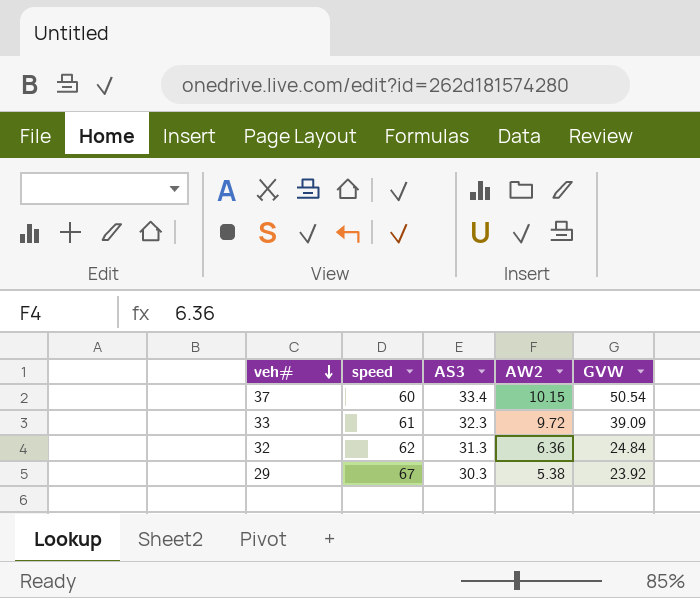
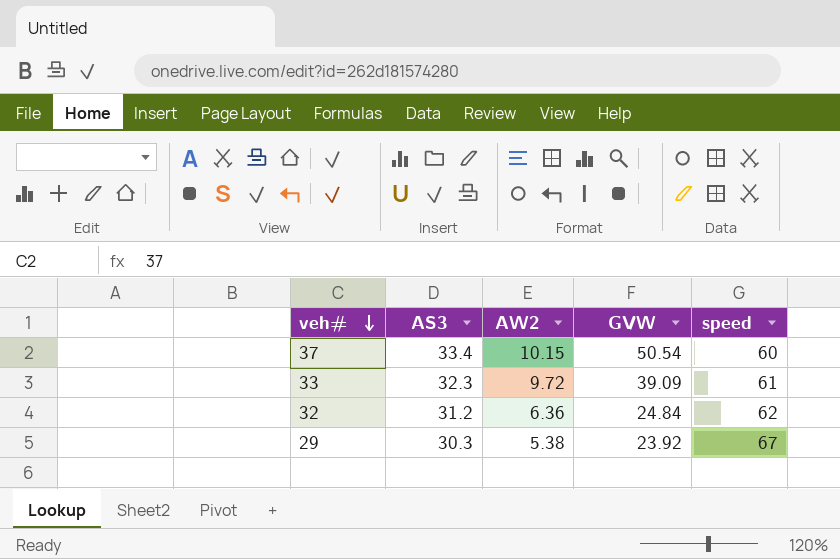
column speed | position: 2 -> 5
32 | AS3: 31.3 -> 31.2

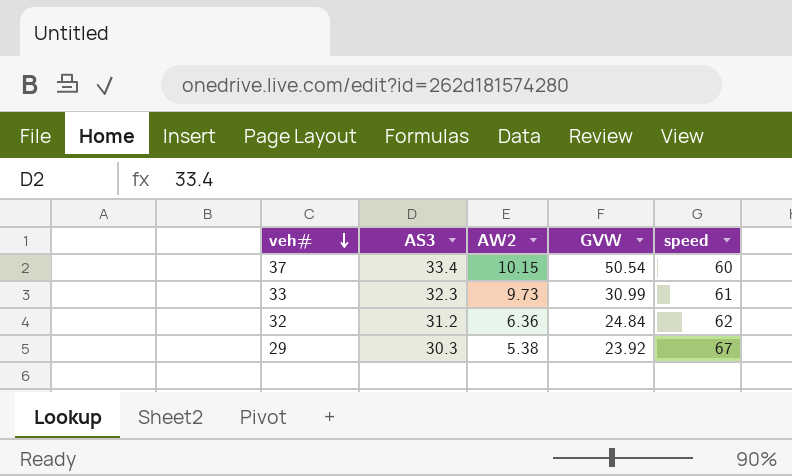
33 | AW2: 9.72 -> 9.73
33 | GVW: 39.09 -> 30.99

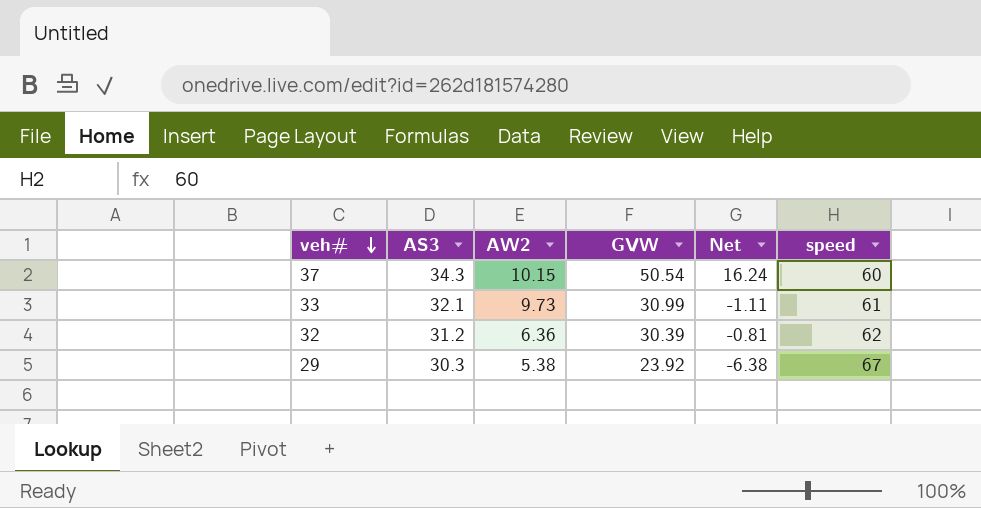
column Net | formula: none -> [GVW] - [AS3]
37 | AS3: 33.4 -> 34.3
33 | AS3: 32.3 -> 32.1
32 | GVW: 24.84 -> 30.39

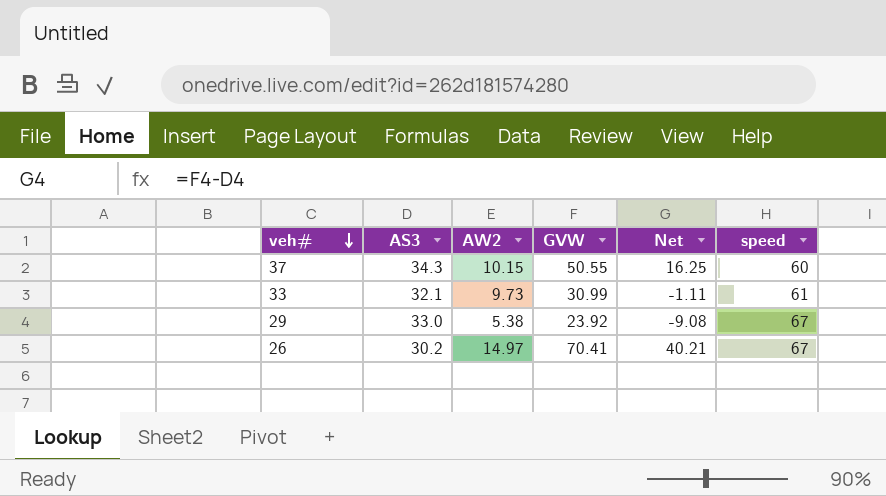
row 32: 31.2 | 6.36 | 30.39 | -0.81 | 62 -> none
37 | GVW: 50.54 -> 50.55
37 | Net: 16.24 -> 16.25
29 | AS3: 30.3 -> 33.0
29 | Net: -6.38 -> -9.08
row 26: none -> 30.2 | 14.97 | 70.41 | 40.21 | 67

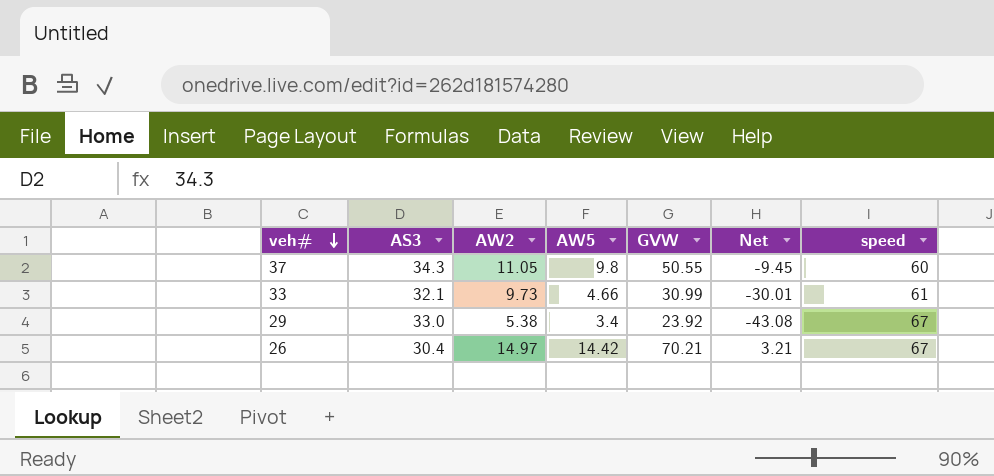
column AW5 | position: none -> 4
column Net | formula: [GVW] - [AS3] -> [GVW] - [speed]
37 | AW2: 10.15 -> 11.05
26 | AS3: 30.2 -> 30.4
26 | GVW: 70.41 -> 70.21

